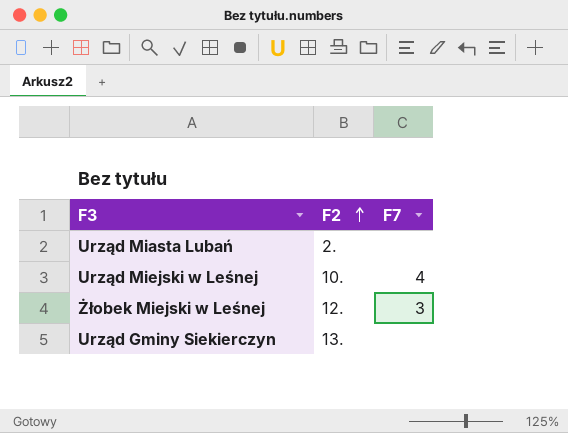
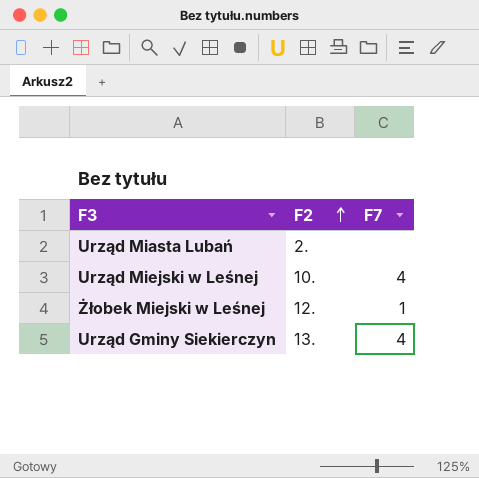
Żłobek Miejski w Leśnej | F7: 3 -> 1
Urząd Gminy Siekierczyn | F7: none -> 4

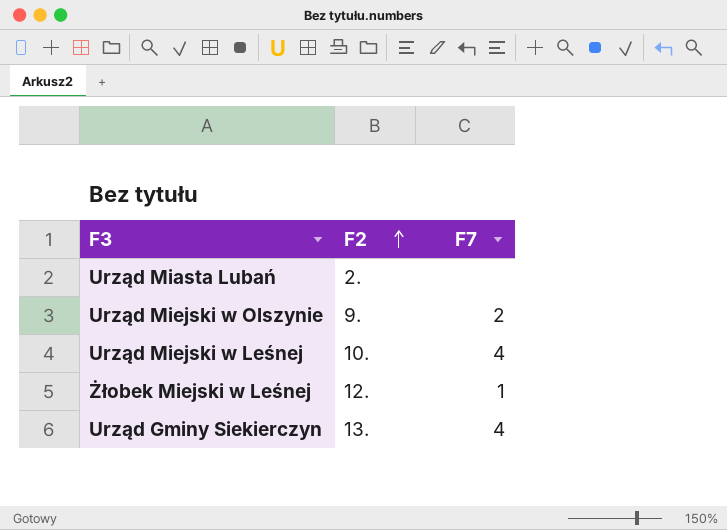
row Urząd Miejski w Olszynie: none -> 9. | 2

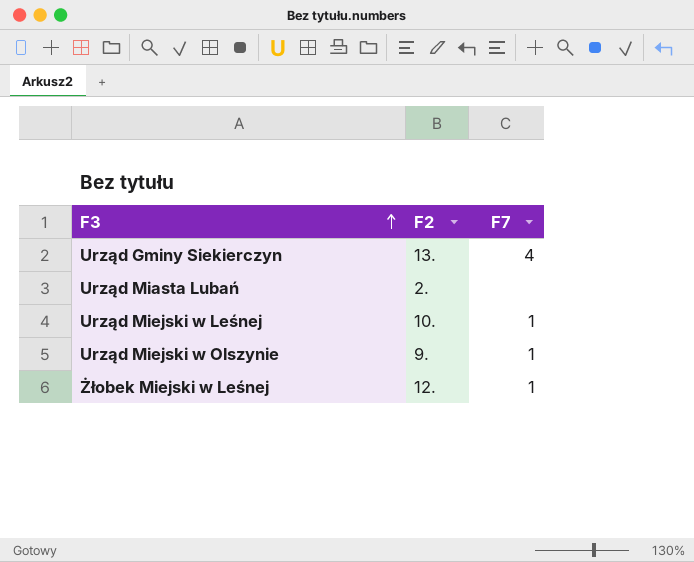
row order: F2 ascending -> F3 ascending
Urząd Miejski w Leśnej | F7: 4 -> 1
Urząd Miejski w Olszynie | F7: 2 -> 1

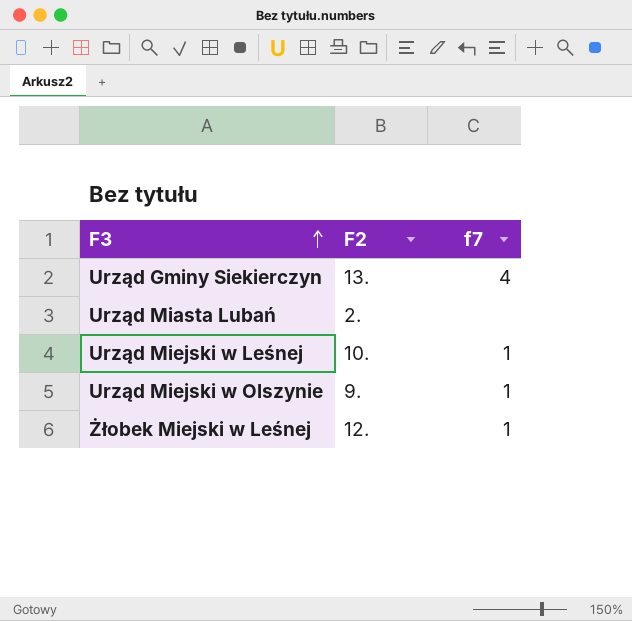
column name: F7 -> f7

